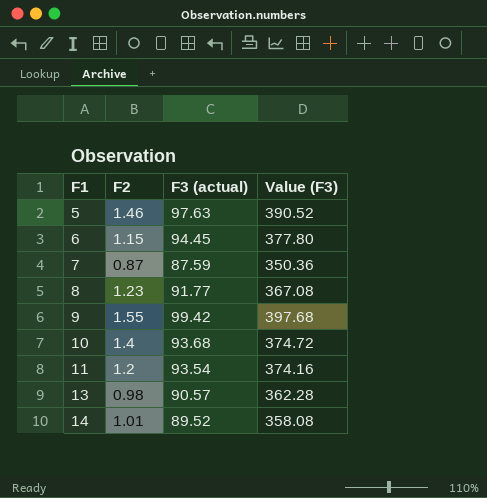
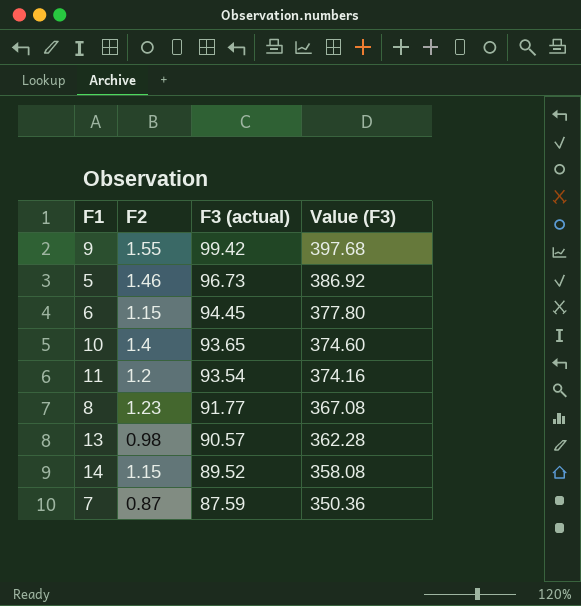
row order: F1 ascending -> F3 (actual) descending
5 | F3 (actual): 97.63 -> 96.73
5 | Value (F3): 390.52 -> 386.92
10 | F3 (actual): 93.68 -> 93.65
10 | Value (F3): 374.72 -> 374.60
14 | F2: 1.01 -> 1.15

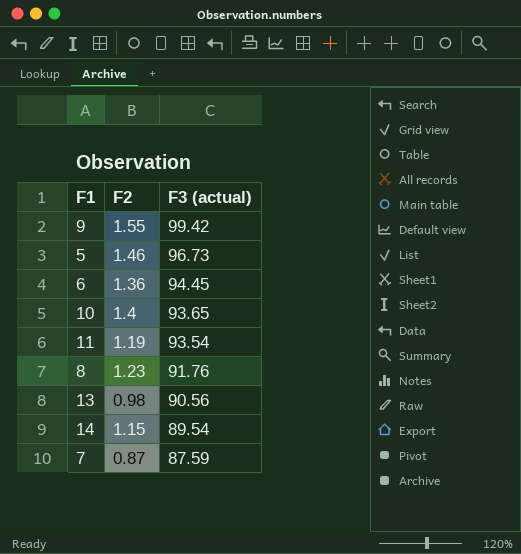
column Value (F3) | formula: [F3 (actual)] * 4 -> none
6 | F2: 1.15 -> 1.36
11 | F2: 1.2 -> 1.19
8 | F3 (actual): 91.77 -> 91.76
13 | F3 (actual): 90.57 -> 90.56
14 | F3 (actual): 89.52 -> 89.54

